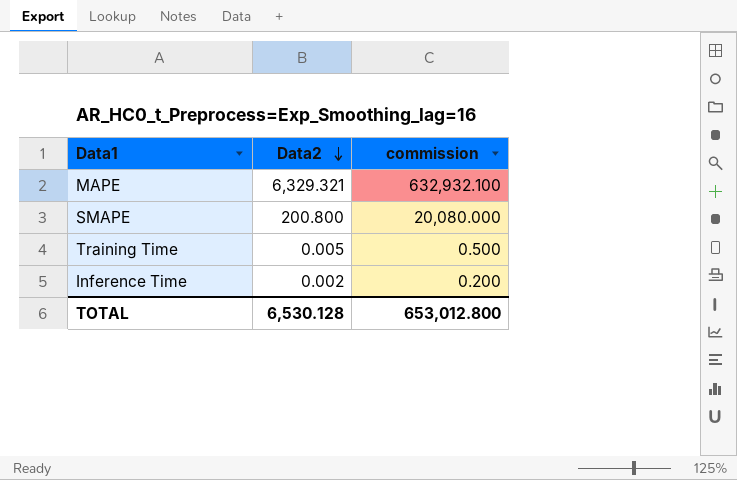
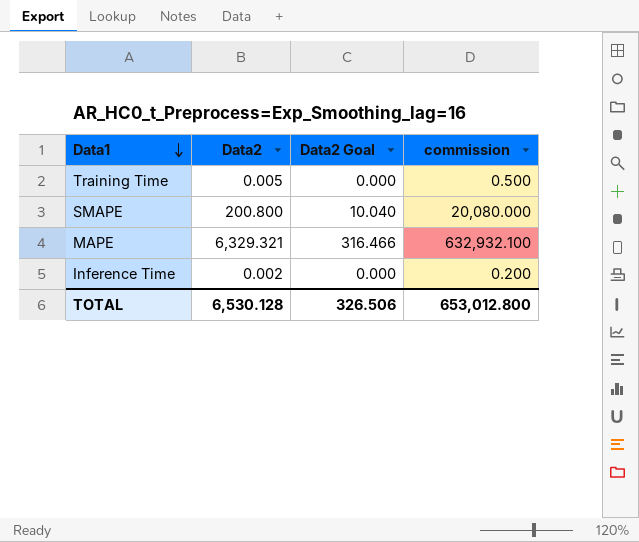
row order: Data2 descending -> Data1 descending
column Data2 Goal | formula: none -> [Data2] * 0.05

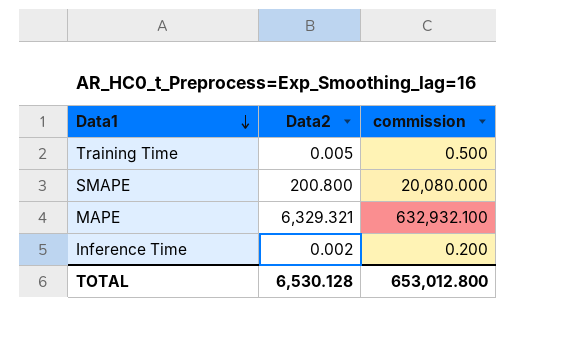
column Data2 Goal | formula: [Data2] * 0.05 -> none

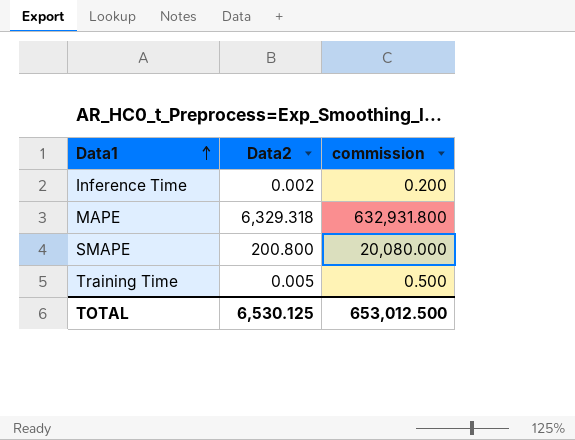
row order: Data1 descending -> Data1 ascending
MAPE | Data2: 6,329.321 -> 6,329.318
MAPE | commission: 632,932.100 -> 632,931.800
TOTAL | Data2: 6,530.128 -> 6,530.125
TOTAL | commission: 653,012.800 -> 653,012.500

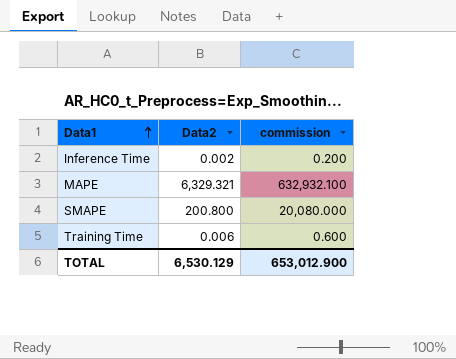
MAPE | Data2: 6,329.318 -> 6,329.321
MAPE | commission: 632,931.800 -> 632,932.100
Training Time | Data2: 0.005 -> 0.006
Training Time | commission: 0.500 -> 0.600
TOTAL | Data2: 6,530.125 -> 6,530.129
TOTAL | commission: 653,012.500 -> 653,012.900

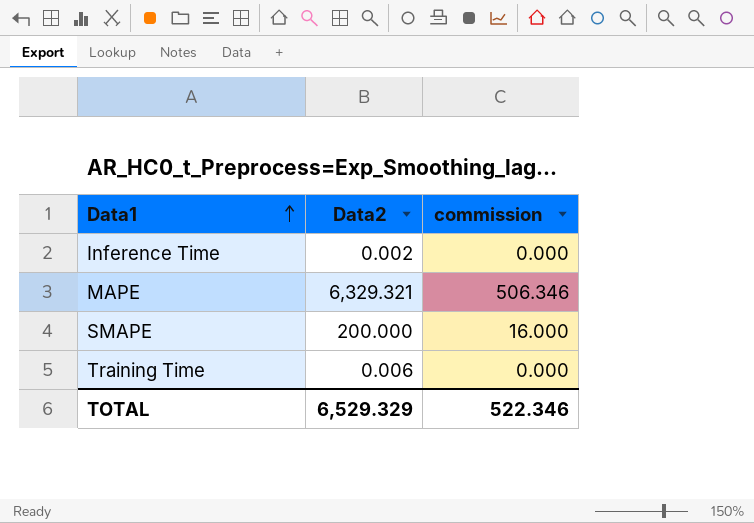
column commission | formula: [Data2] * 100 -> [Data2] * 0.08
SMAPE | Data2: 200.800 -> 200.000
TOTAL | Data2: 6,530.129 -> 6,529.329
TOTAL | commission: 653,012.900 -> 522.346

